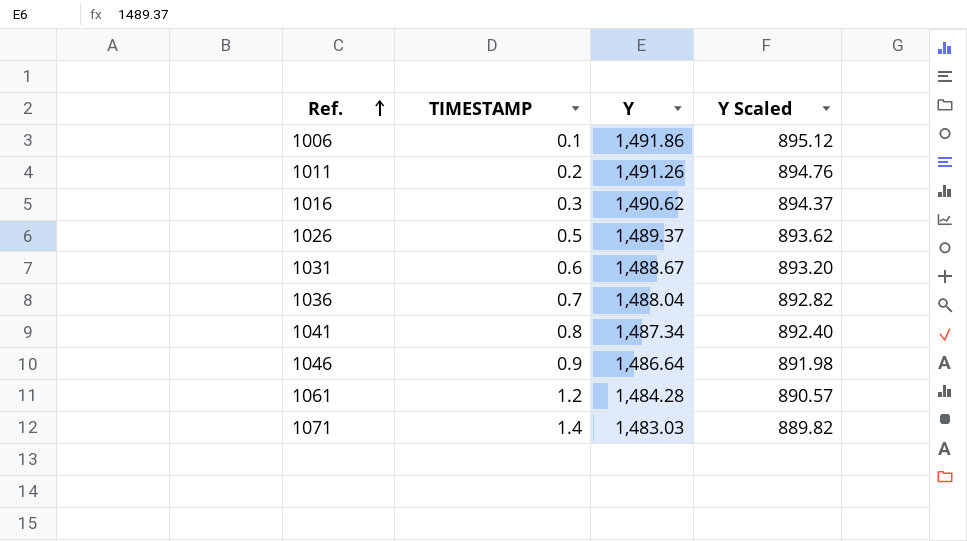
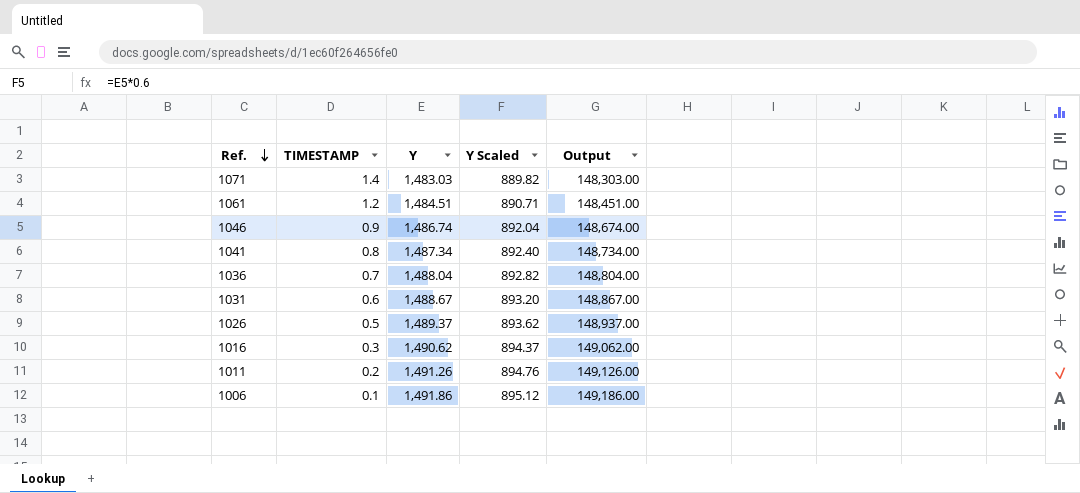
row order: Ref. ascending -> Ref. descending
column Output | formula: none -> [Y] * 100
1061 | Y: 1,484.28 -> 1,484.51
1061 | Y Scaled: 890.57 -> 890.71
1046 | Y: 1,486.64 -> 1,486.74
1046 | Y Scaled: 891.98 -> 892.04

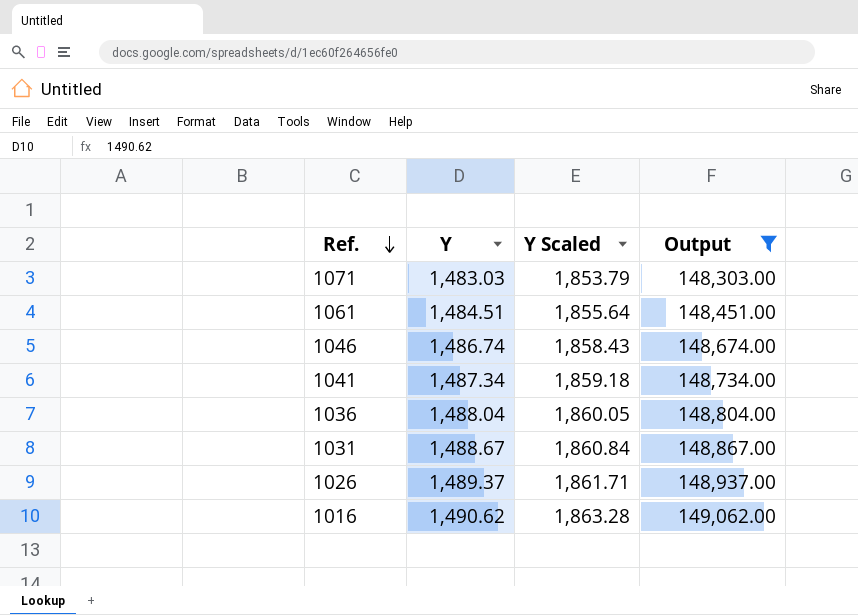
filter: none -> Output <= 149,062.00
column TIMESTAMP | position: 2 -> none
column Y Scaled | formula: [Y] * 0.6 -> [Y] * 1.25

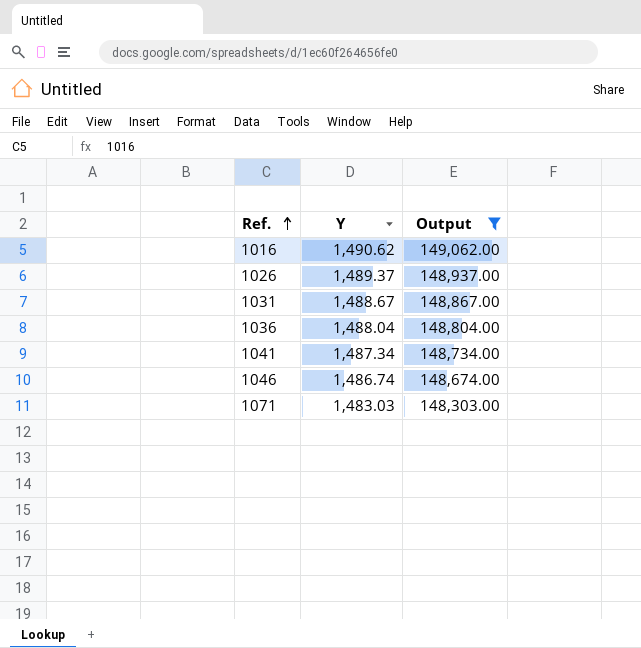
row order: Ref. descending -> Ref. ascending
column Y Scaled | formula: [Y] * 1.25 -> none
row 1061: 1,484.51 | 1,855.64 | 148,451.00 -> none

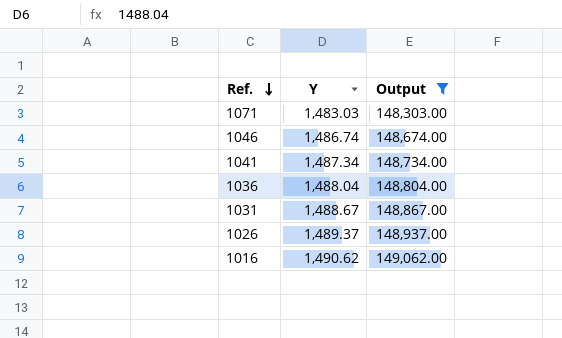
row order: Ref. ascending -> Ref. descending

